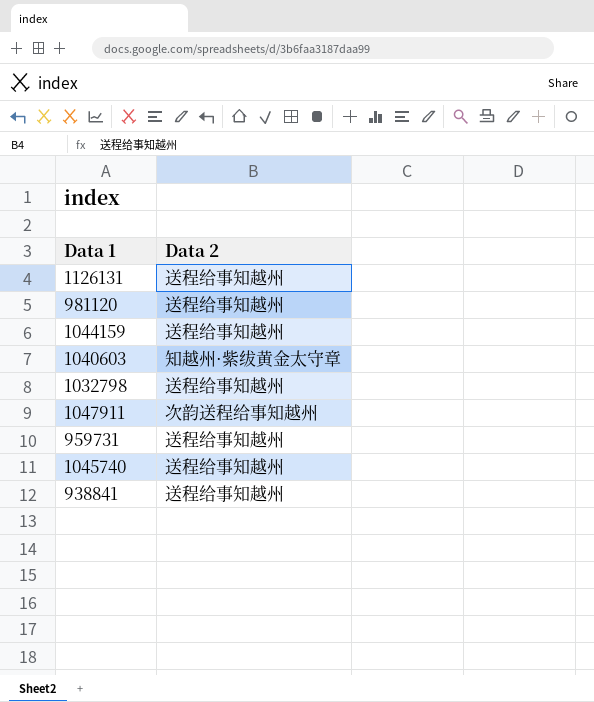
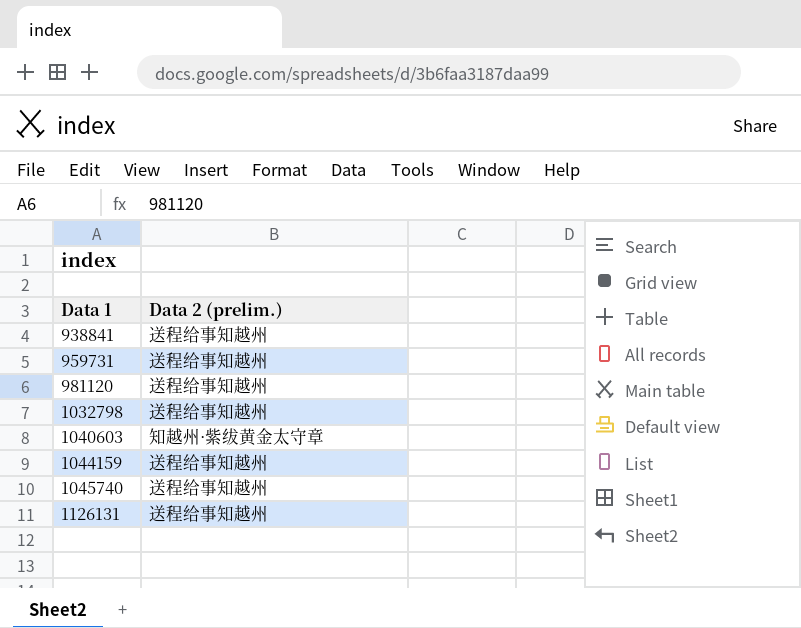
row order: none -> Data 1 ascending
column name: Data 2 -> Data 2 (prelim.)
row 1047911: 次韵送程给事知越州 -> none

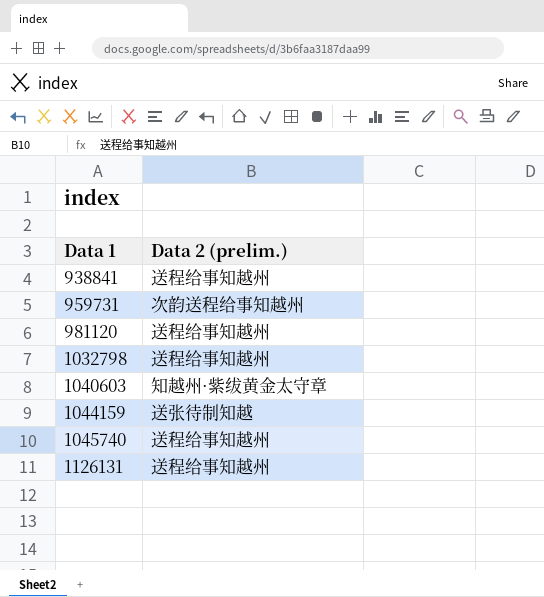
959731 | Data 2 (prelim.): 送程给事知越州 -> 次韵送程给事知越州
1044159 | Data 2 (prelim.): 送程给事知越州 -> 送张待制知越

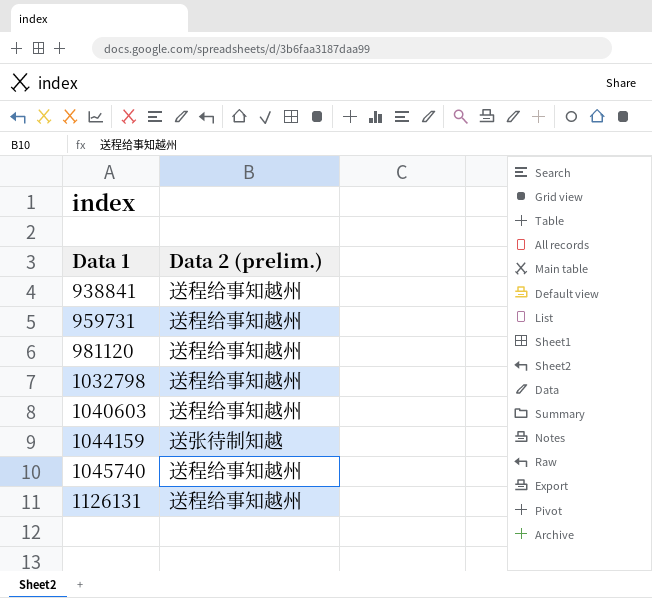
959731 | Data 2 (prelim.): 次韵送程给事知越州 -> 送程给事知越州
1040603 | Data 2 (prelim.): 知越州·紫绂黄金太守章 -> 送程给事知越州

